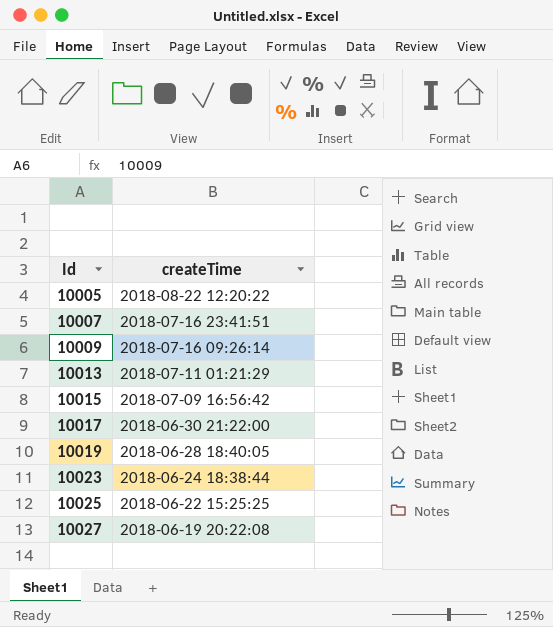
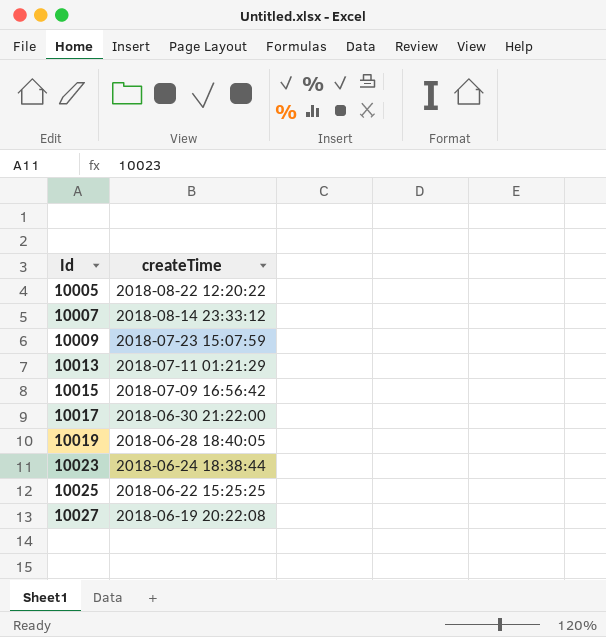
10007 | createTime: 2018-07-16 23:41:51 -> 2018-08-14 23:33:12
10009 | createTime: 2018-07-16 09:26:14 -> 2018-07-23 15:07:59

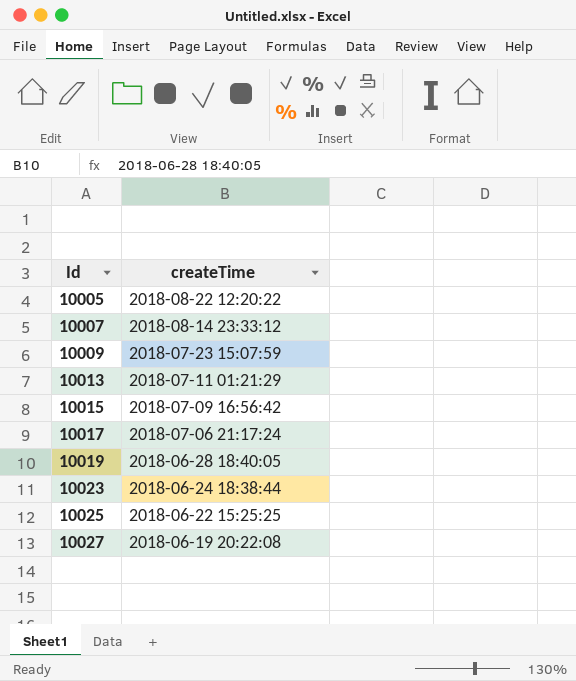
10017 | createTime: 2018-06-30 21:22:00 -> 2018-07-06 21:17:24

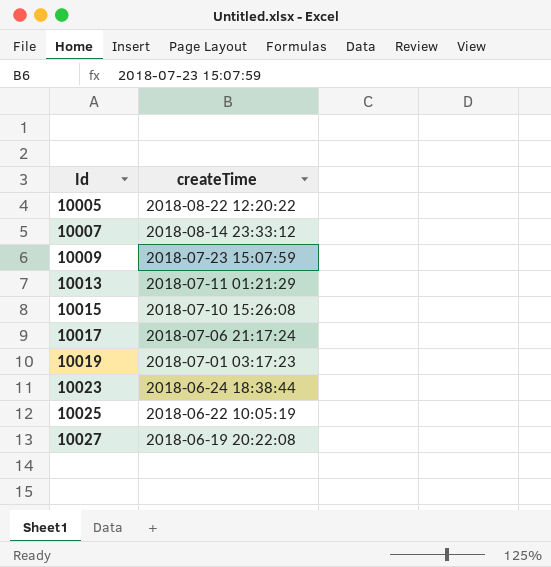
10015 | createTime: 2018-07-09 16:56:42 -> 2018-07-10 15:26:08
10019 | createTime: 2018-06-28 18:40:05 -> 2018-07-01 03:17:23
10025 | createTime: 2018-06-22 15:25:25 -> 2018-06-22 10:05:19

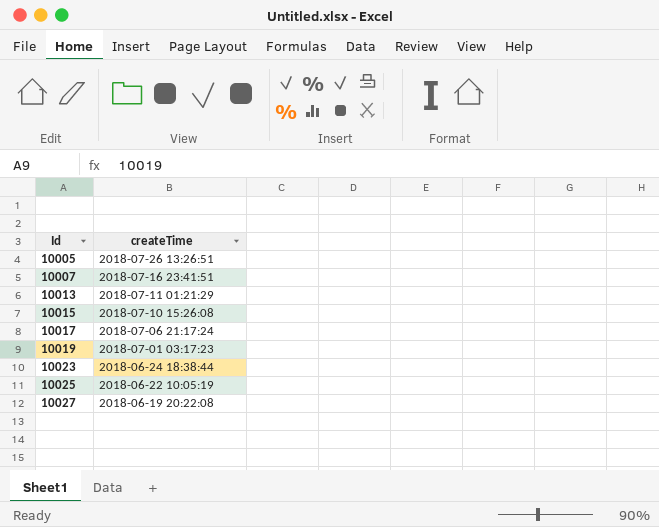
row 10009: 2018-07-23 15:07:59 -> none
10005 | createTime: 2018-08-22 12:20:22 -> 2018-07-26 13:26:51
10007 | createTime: 2018-08-14 23:33:12 -> 2018-07-16 23:41:51

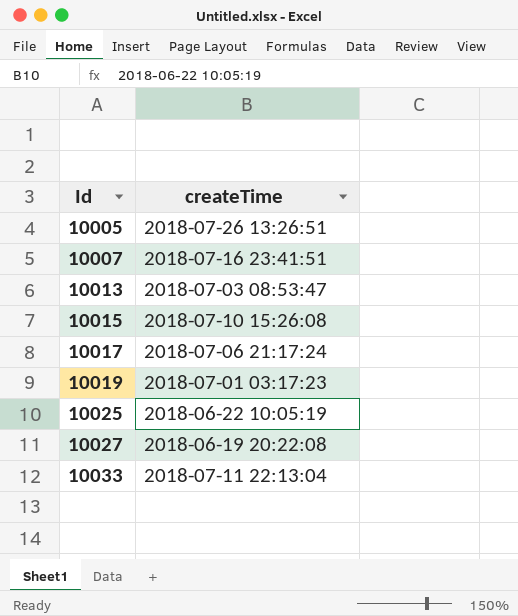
row 10023: 2018-06-24 18:38:44 -> none
10013 | createTime: 2018-07-11 01:21:29 -> 2018-07-03 08:53:47
row 10033: none -> 2018-07-11 22:13:04

